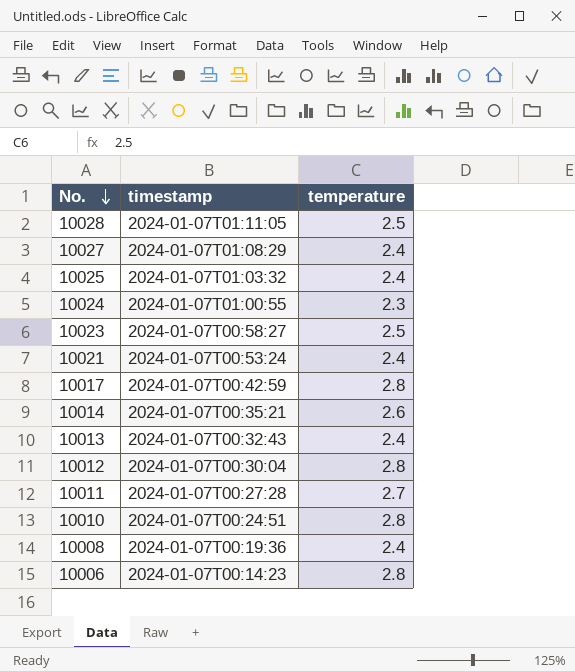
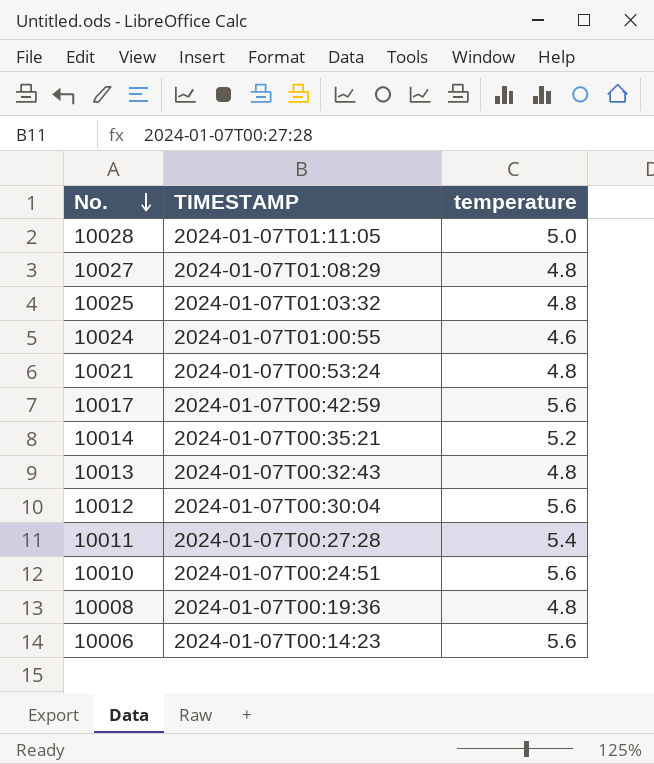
column name: timestamp -> TIMESTAMP
row 10023: 2024-01-07T00:58:27 | 2.5 -> none
10028 | temperature: 2.5 -> 5.0
10027 | temperature: 2.4 -> 4.8
10025 | temperature: 2.4 -> 4.8
10024 | temperature: 2.3 -> 4.6
10021 | temperature: 2.4 -> 4.8
10017 | temperature: 2.8 -> 5.6
10014 | temperature: 2.6 -> 5.2
10013 | temperature: 2.4 -> 4.8
10012 | temperature: 2.8 -> 5.6
10011 | temperature: 2.7 -> 5.4
10010 | temperature: 2.8 -> 5.6
10008 | temperature: 2.4 -> 4.8
10006 | temperature: 2.8 -> 5.6

